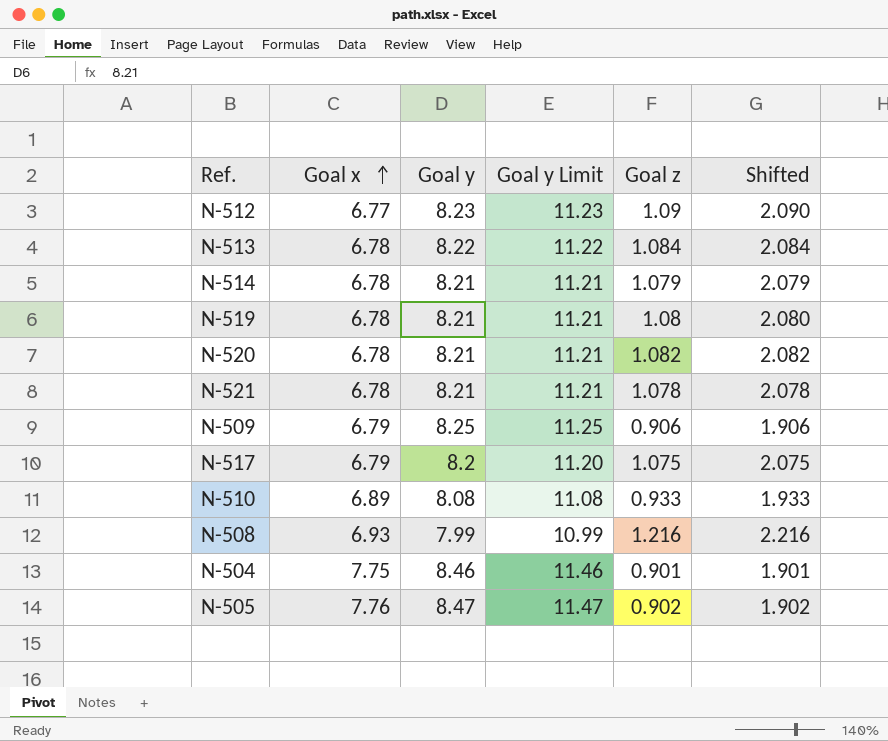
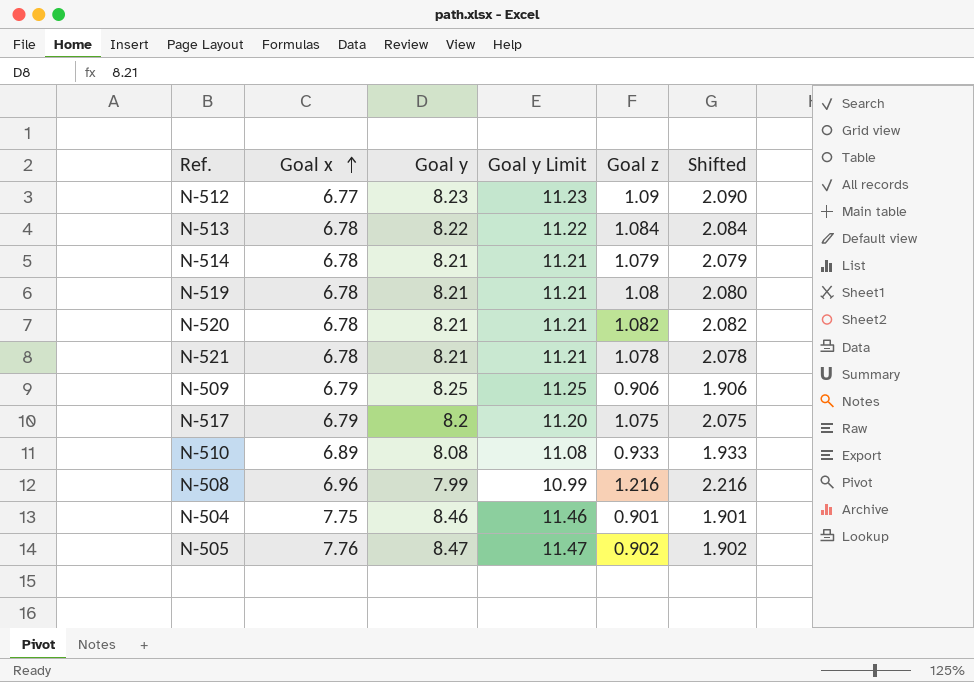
N-508 | Goal x: 6.93 -> 6.96

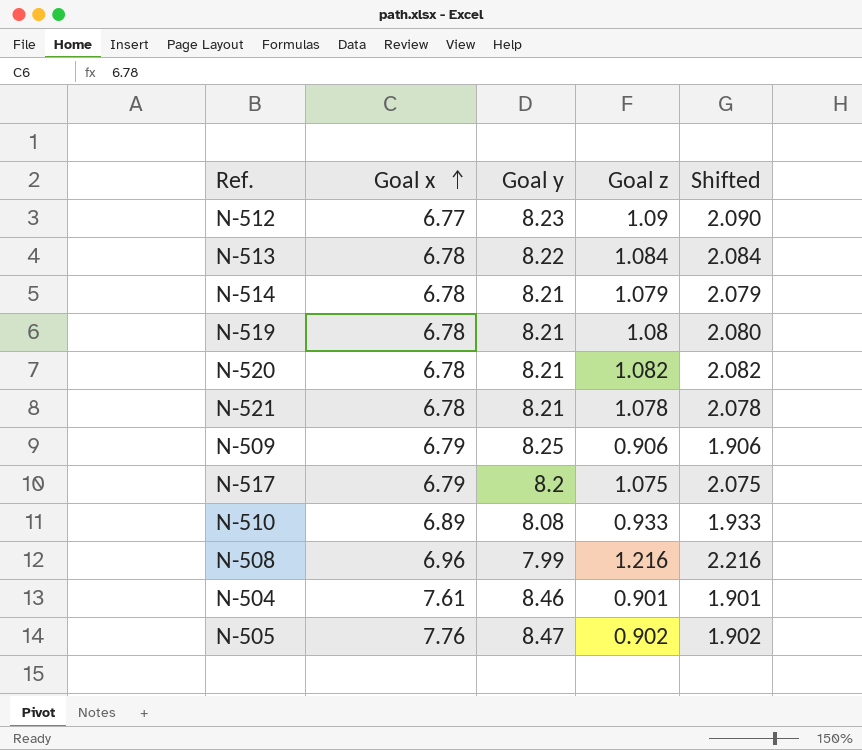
column Goal y Limit | formula: [Goal y] + 3 -> none
N-504 | Goal x: 7.75 -> 7.61

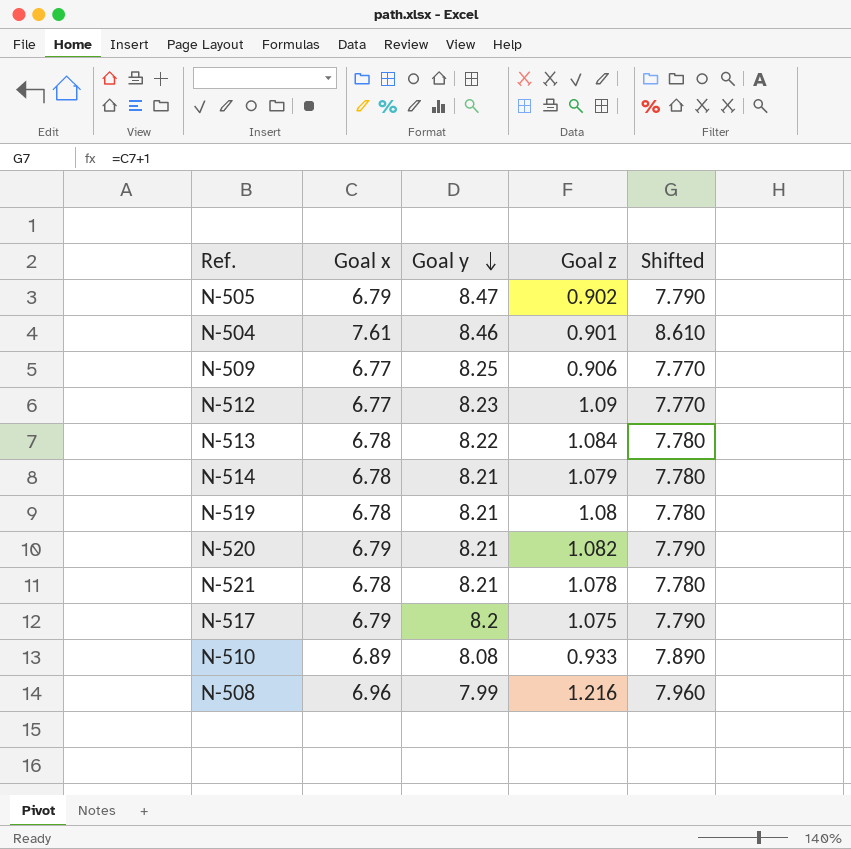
row order: Goal x ascending -> Goal y descending
column Shifted | formula: [Goal z] + 1 -> [Goal x] + 1
N-505 | Goal x: 7.76 -> 6.79
N-509 | Goal x: 6.79 -> 6.77
N-520 | Goal x: 6.78 -> 6.79

